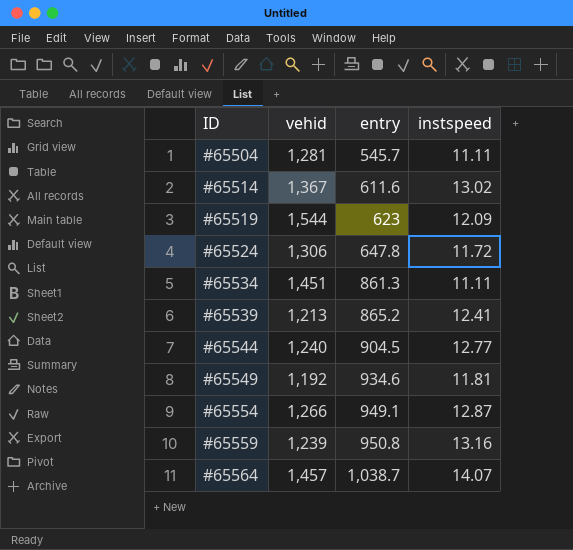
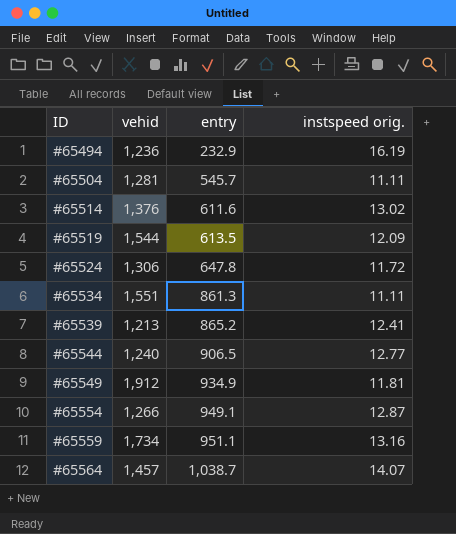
column name: instspeed -> instspeed orig.
row #65494: none -> 1,236 | 232.9 | 16.19
#65514 | vehid: 1,367 -> 1,376
#65519 | entry: 623 -> 613.5
#65534 | vehid: 1,451 -> 1,551
#65544 | entry: 904.5 -> 906.5
#65549 | vehid: 1,192 -> 1,912
#65549 | entry: 934.6 -> 934.9
#65559 | vehid: 1,239 -> 1,734
#65559 | entry: 950.8 -> 951.1

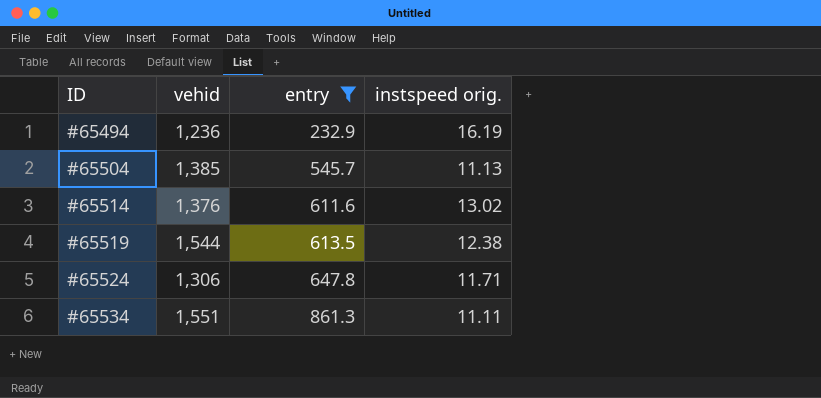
filter: none -> entry <= 861.3
#65504 | vehid: 1,281 -> 1,385
#65504 | instspeed orig.: 11.11 -> 11.13
#65519 | instspeed orig.: 12.09 -> 12.38
#65524 | instspeed orig.: 11.72 -> 11.71

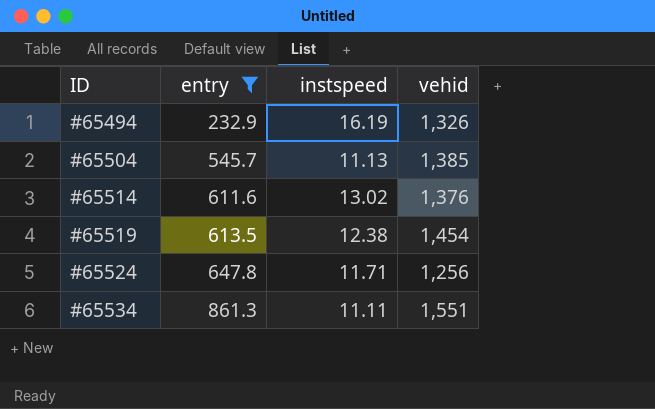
column name: instspeed orig. -> instspeed
column vehid | position: 2 -> 4
#65494 | vehid: 1,236 -> 1,326
#65519 | vehid: 1,544 -> 1,454
#65524 | vehid: 1,306 -> 1,256

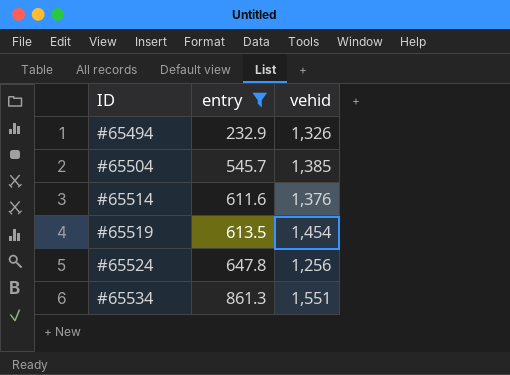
column instspeed | position: 3 -> none

